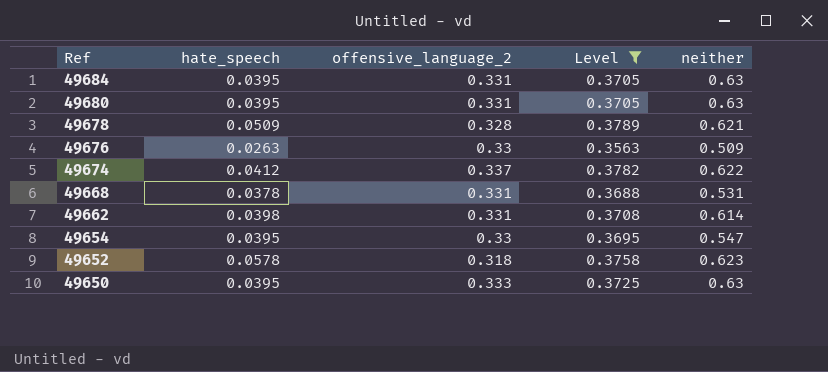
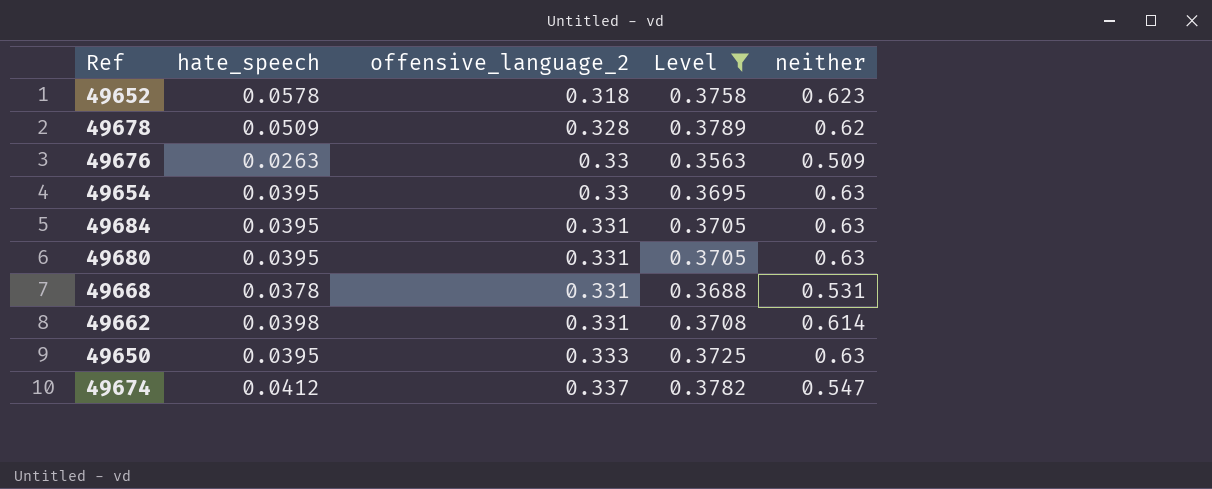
row order: Ref descending -> offensive_language_2 ascending
49678 | neither: 0.621 -> 0.62
49654 | neither: 0.547 -> 0.63
49674 | neither: 0.622 -> 0.547

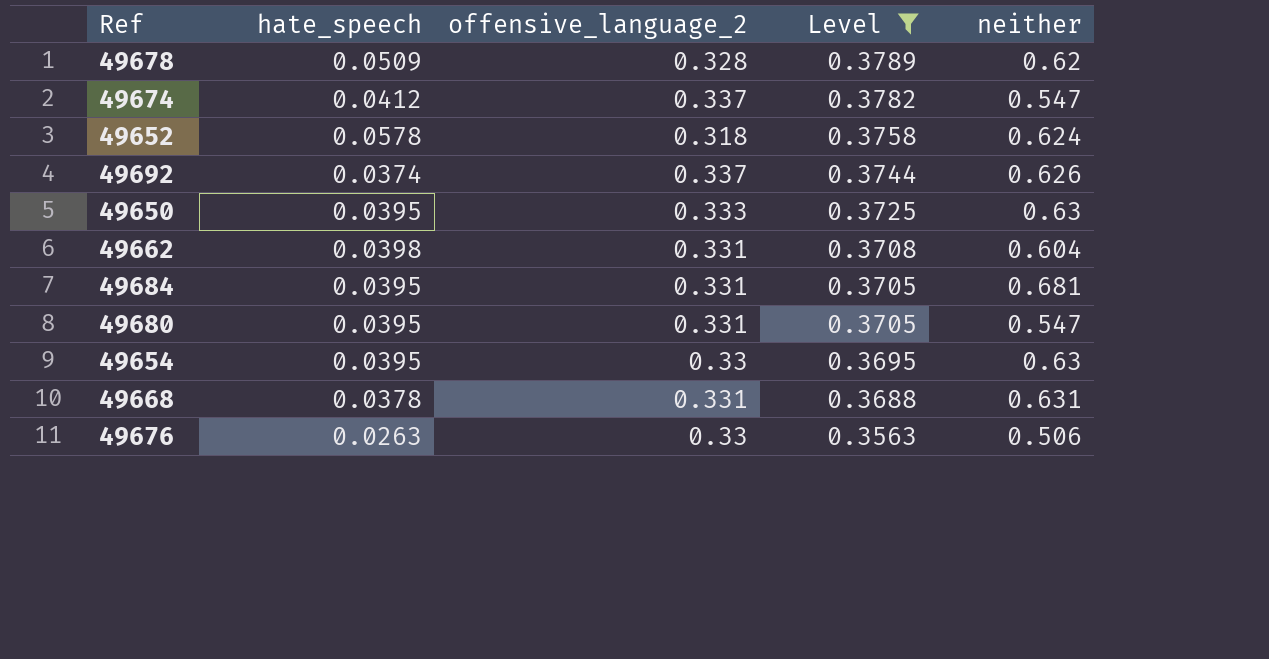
row order: offensive_language_2 ascending -> Level descending
49652 | neither: 0.623 -> 0.624
row 49692: none -> 0.0374 | 0.337 | 0.3744 | 0.626
49662 | neither: 0.614 -> 0.604
49684 | neither: 0.63 -> 0.681
49680 | neither: 0.63 -> 0.547
49668 | neither: 0.531 -> 0.631
49676 | neither: 0.509 -> 0.506

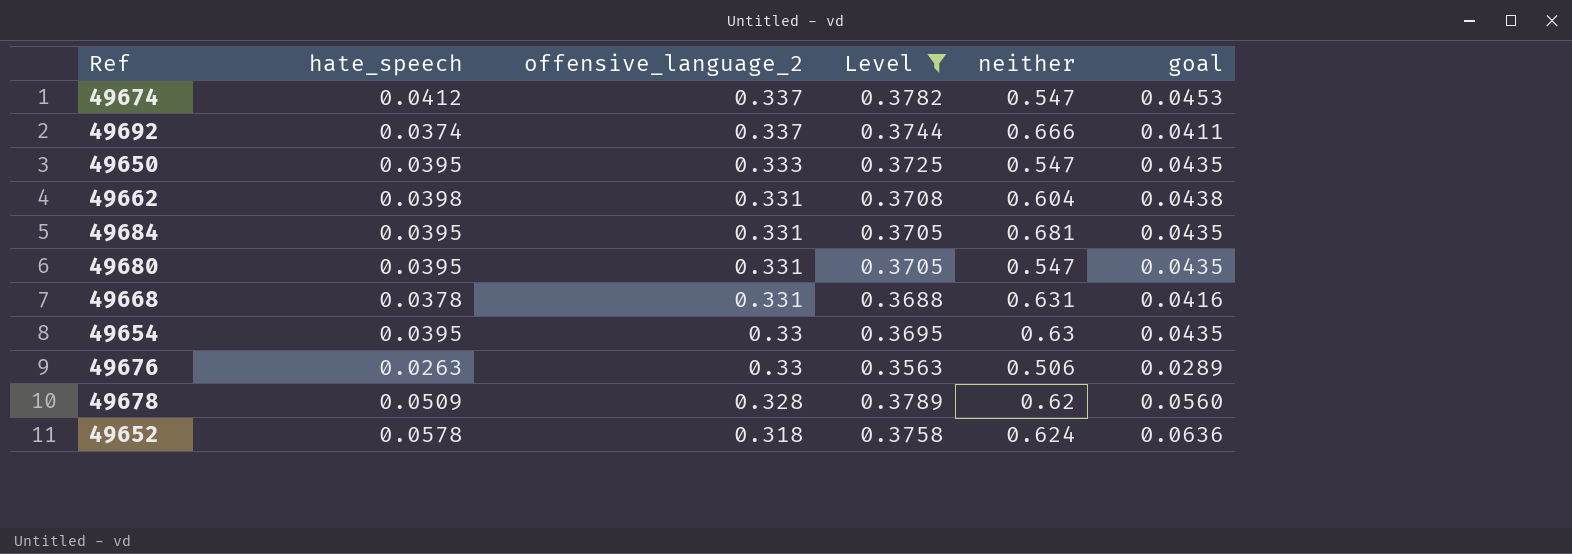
row order: Level descending -> offensive_language_2 descending
column goal | formula: none -> [hate_speech] * 1.1
49692 | neither: 0.626 -> 0.666
49650 | neither: 0.63 -> 0.547

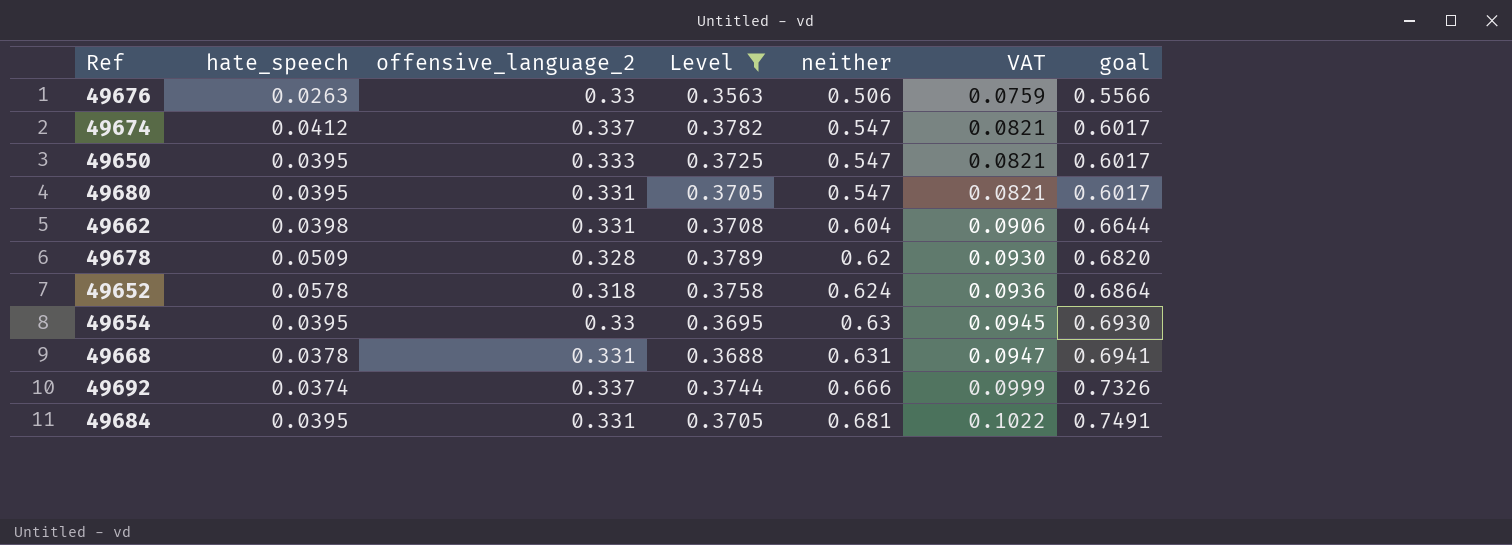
row order: offensive_language_2 descending -> neither ascending
column VAT | formula: none -> [neither] * 0.15
column goal | formula: [hate_speech] * 1.1 -> [neither] * 1.1

